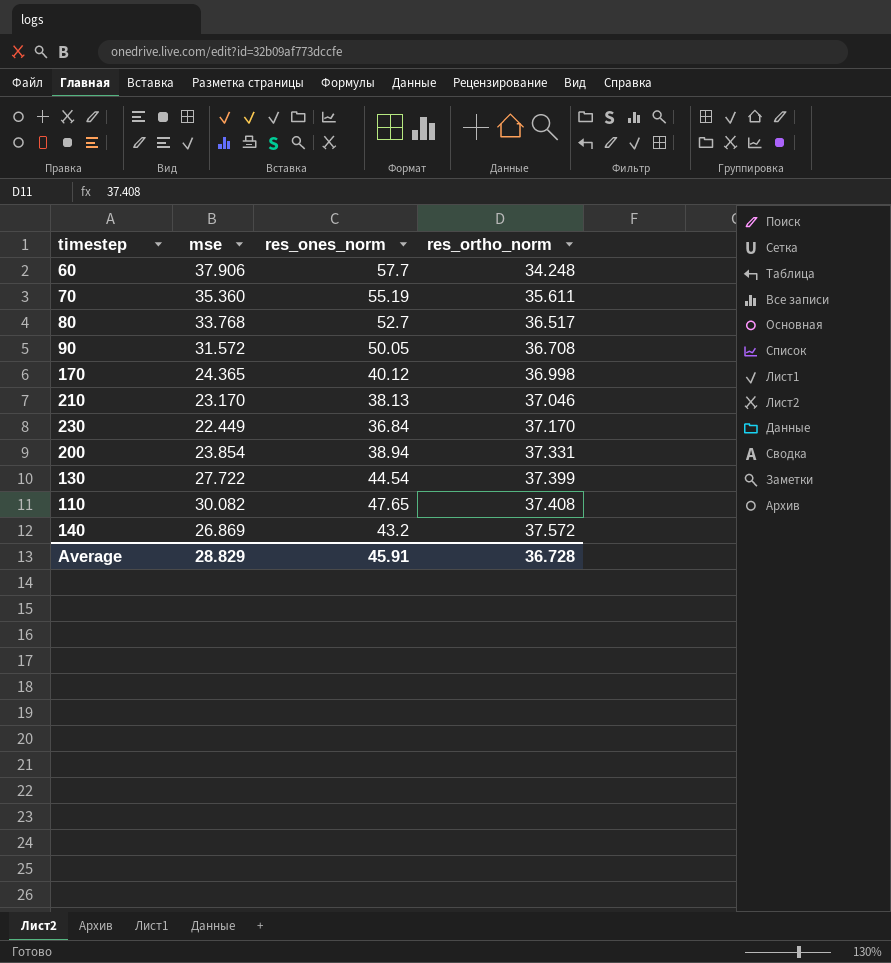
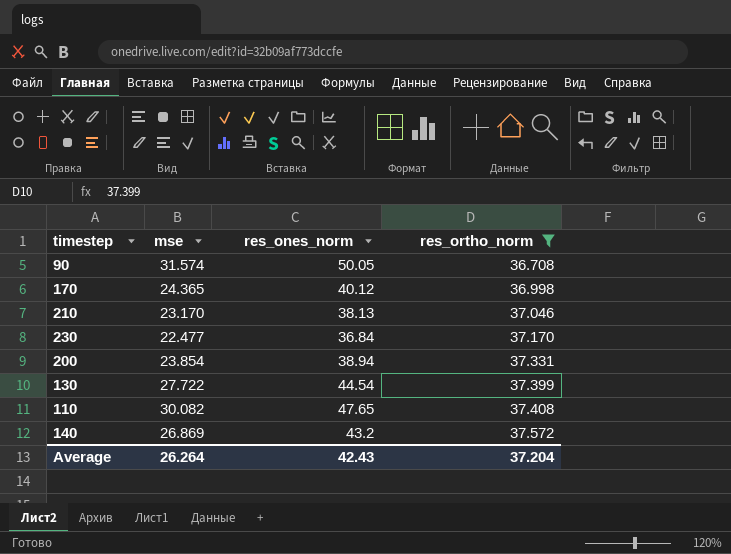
filter: none -> res_ortho_norm >= 36.708
90 | mse: 31.572 -> 31.574
230 | mse: 22.449 -> 22.477
Average | mse: 28.829 -> 26.264
Average | res_ones_norm: 45.91 -> 42.43
Average | res_ortho_norm: 36.728 -> 37.204

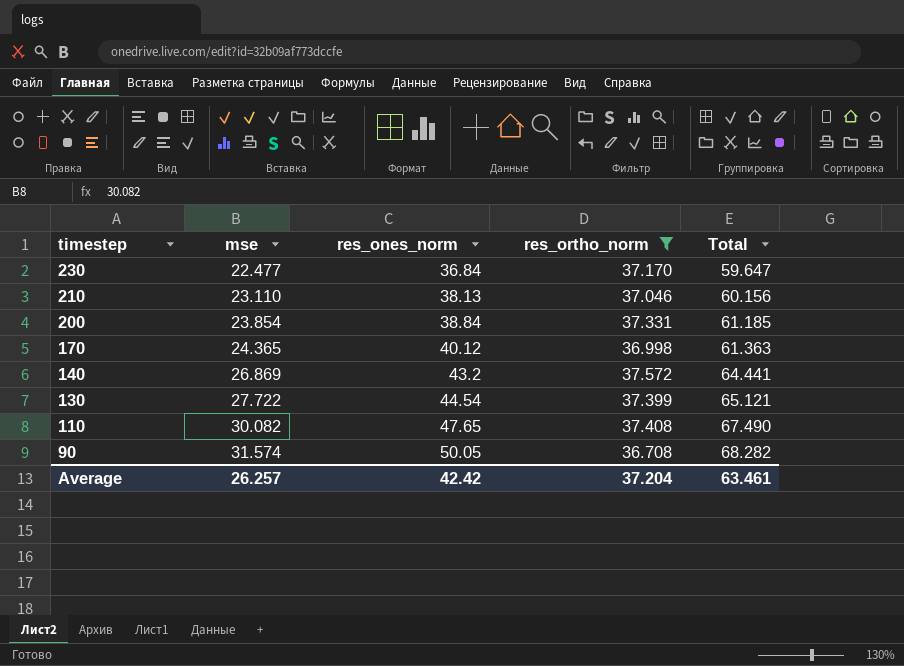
row order: res_ortho_norm ascending -> timestep descending
column Total | formula: none -> [mse] + [res_ortho_norm]
210 | mse: 23.170 -> 23.110
200 | res_ones_norm: 38.94 -> 38.84
Average | mse: 26.264 -> 26.257
Average | res_ones_norm: 42.43 -> 42.42

